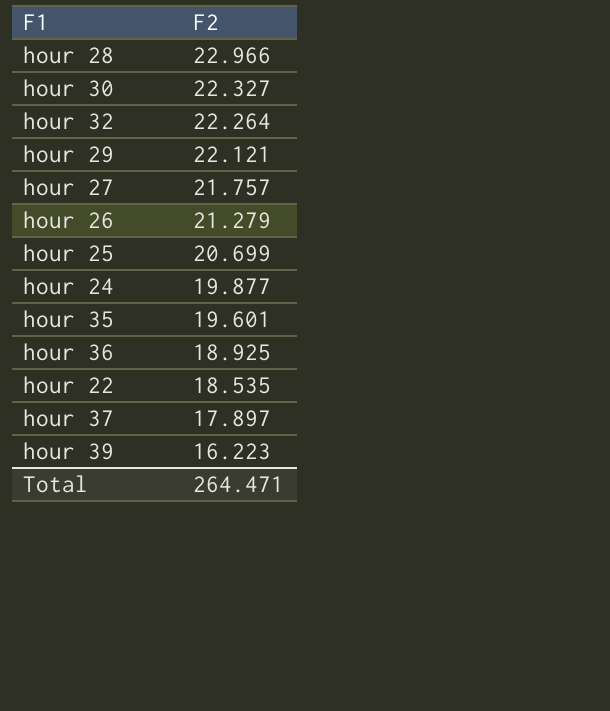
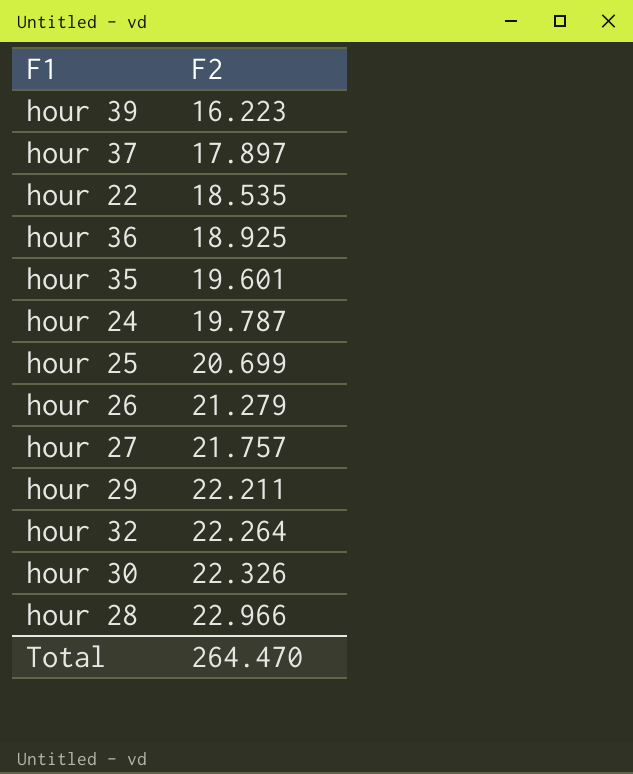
row order: F2 descending -> F2 ascending
hour 24 | F2: 19.877 -> 19.787
hour 29 | F2: 22.121 -> 22.211
hour 30 | F2: 22.327 -> 22.326
Total | F2: 264.471 -> 264.470

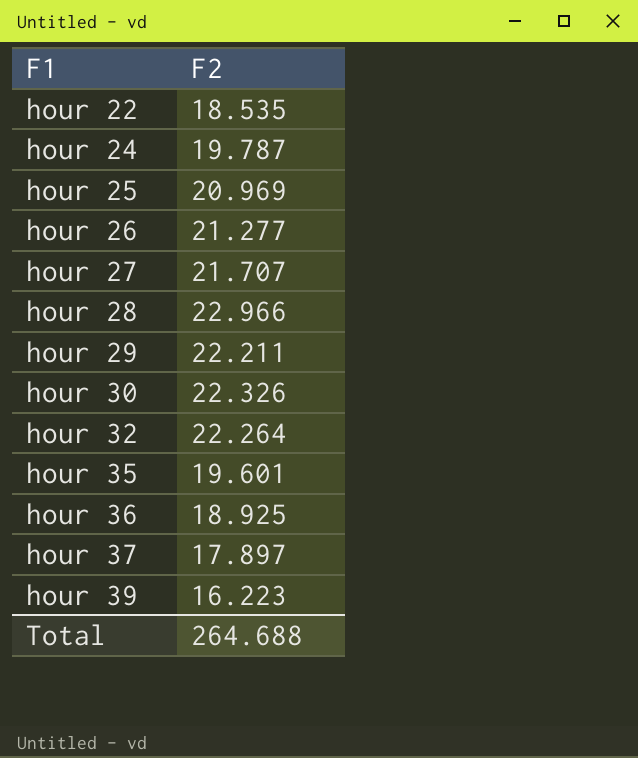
row order: F2 ascending -> F1 ascending
hour 25 | F2: 20.699 -> 20.969
hour 26 | F2: 21.279 -> 21.277
hour 27 | F2: 21.757 -> 21.707
Total | F2: 264.470 -> 264.688

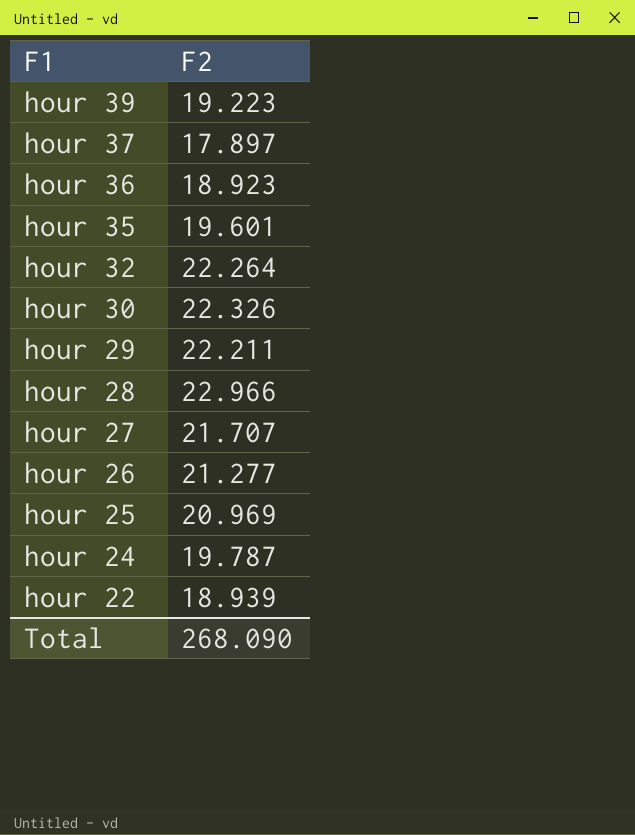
row order: F1 ascending -> F1 descending
hour 39 | F2: 16.223 -> 19.223
hour 36 | F2: 18.925 -> 18.923
hour 22 | F2: 18.535 -> 18.939
Total | F2: 264.688 -> 268.090

